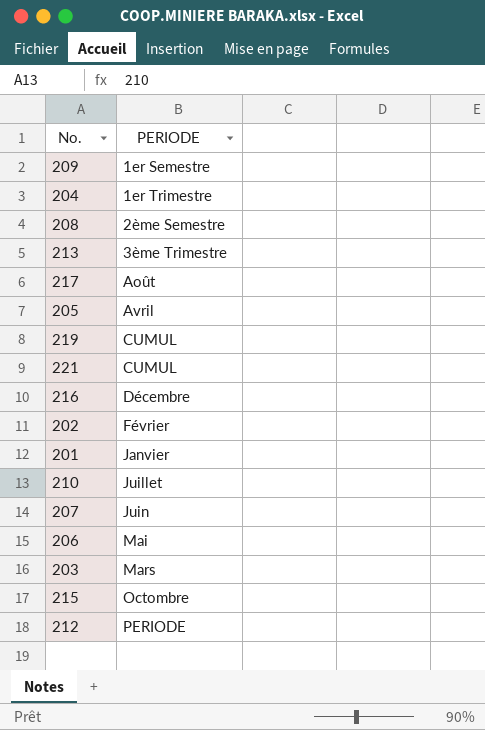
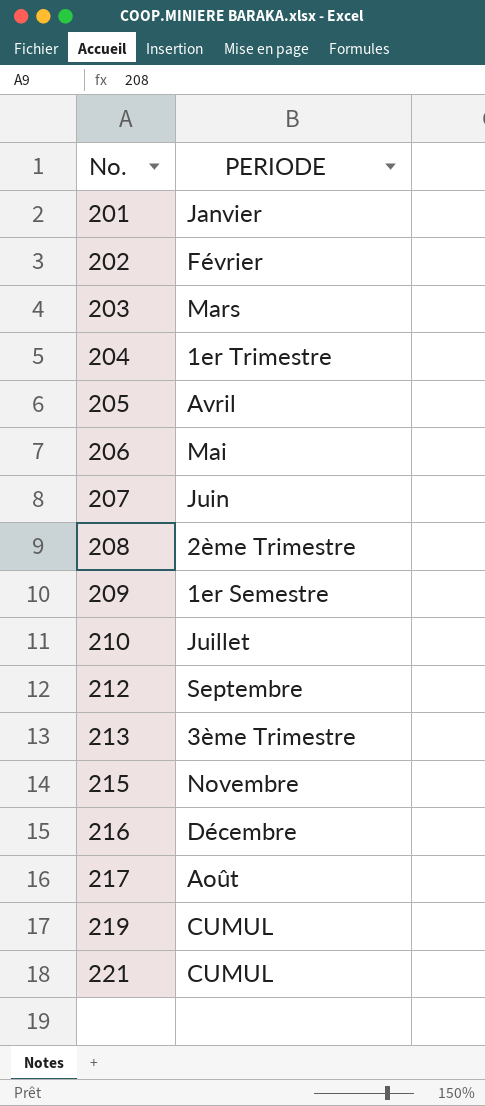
row order: PERIODE ascending -> No. ascending
208 | PERIODE: 2ème Semestre -> 2ème Trimestre
212 | PERIODE: PERIODE -> Septembre
215 | PERIODE: Octombre -> Novembre

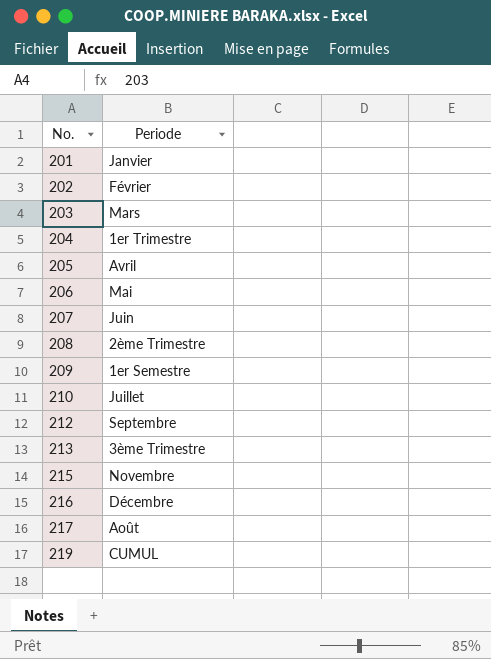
column name: PERIODE -> Periode
row 221: CUMUL -> none

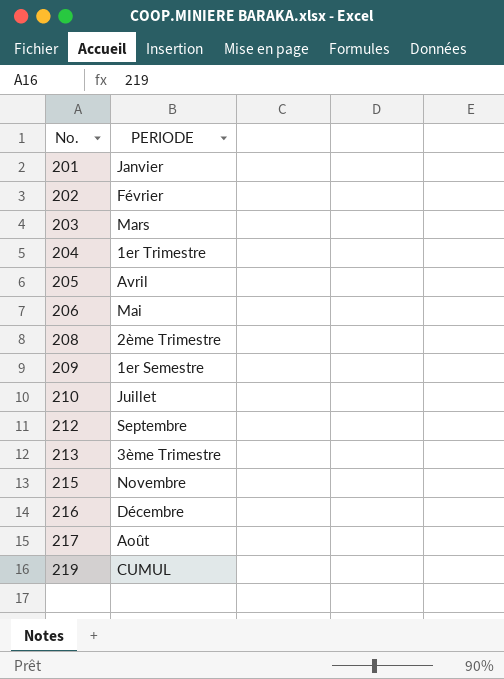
column name: Periode -> PERIODE
row 207: Juin -> none

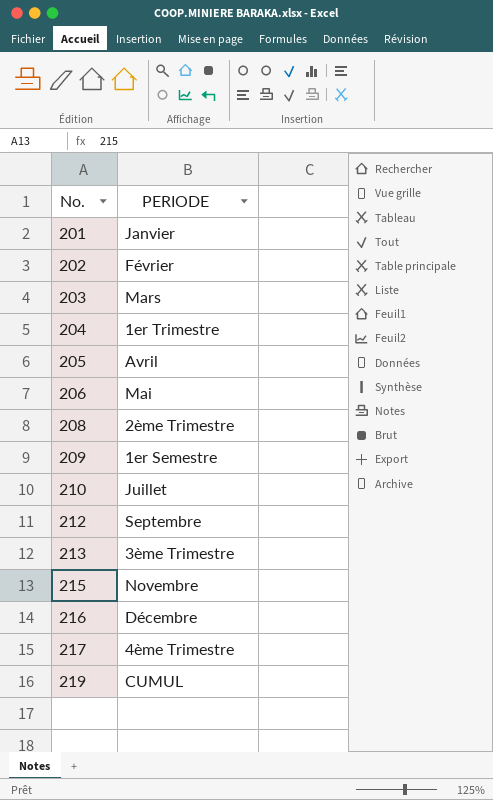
217 | PERIODE: Août -> 4ème Trimestre

